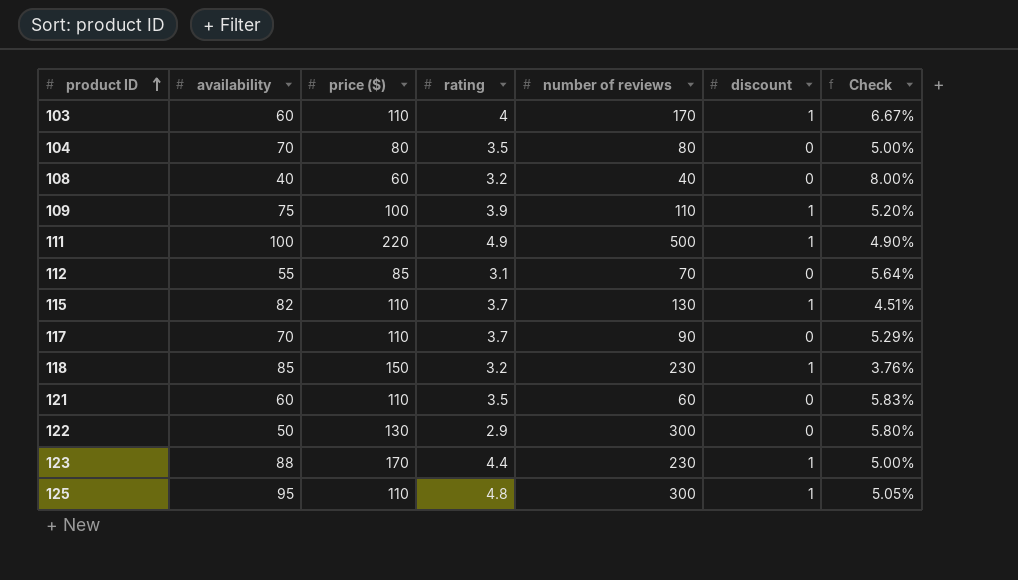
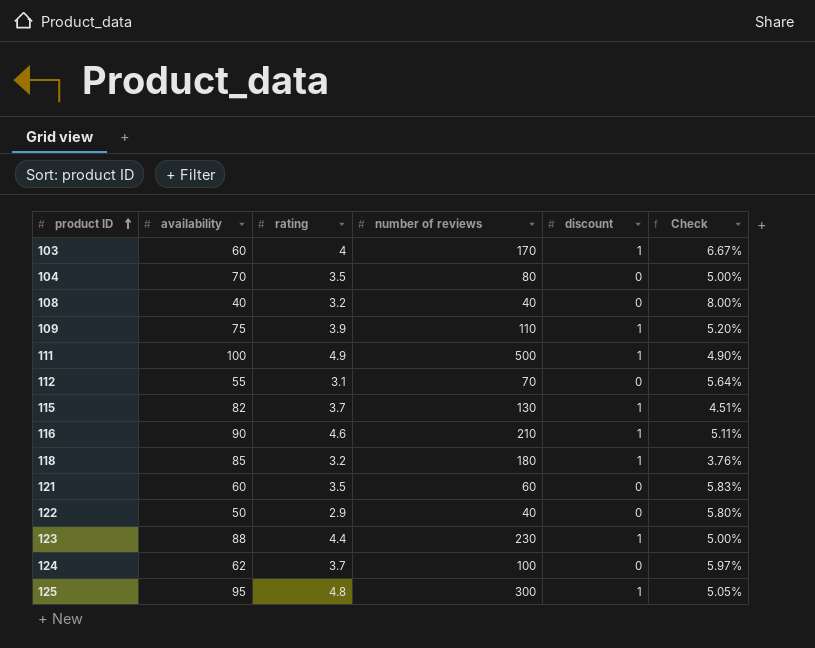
column price ($) | position: 3 -> none
row 117: 70 | 110 | 3.7 | 90 | 0 | 5.29% -> none
row 116: none -> 90 | 4.6 | 210 | 1 | 5.11%
118 | number of reviews: 230 -> 180
122 | number of reviews: 300 -> 40
row 124: none -> 62 | 3.7 | 100 | 0 | 5.97%

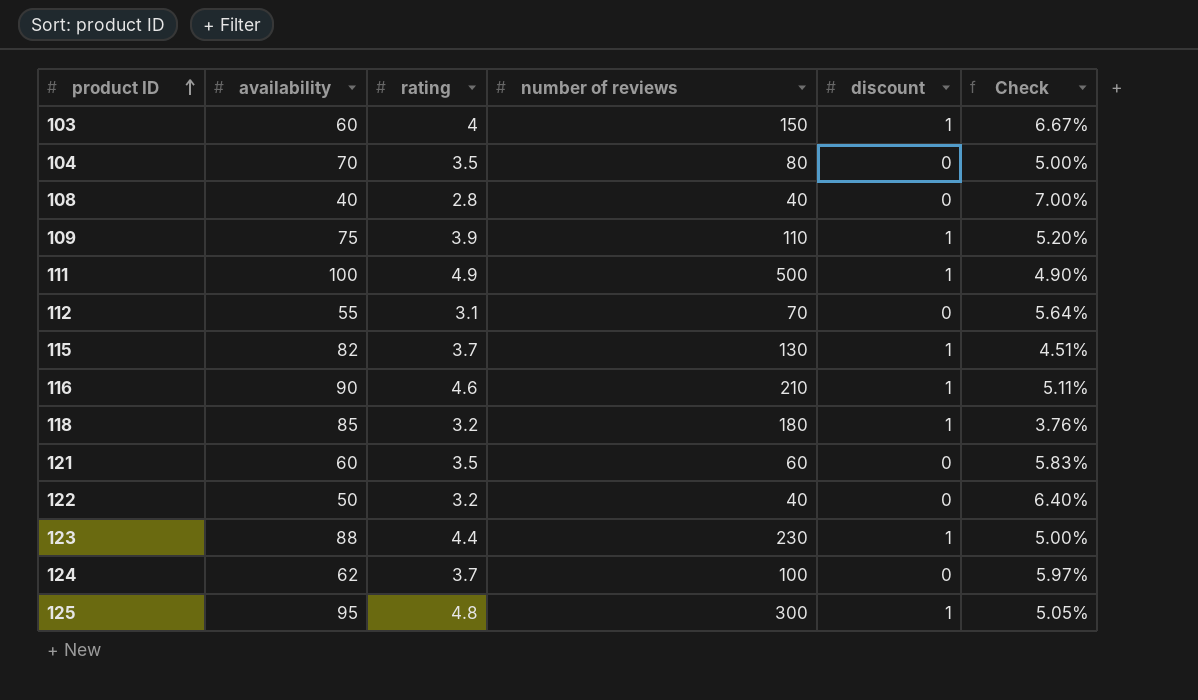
103 | number of reviews: 170 -> 150
108 | rating: 3.2 -> 2.8
108 | Check: 8.00% -> 7.00%
122 | rating: 2.9 -> 3.2
122 | Check: 5.80% -> 6.40%

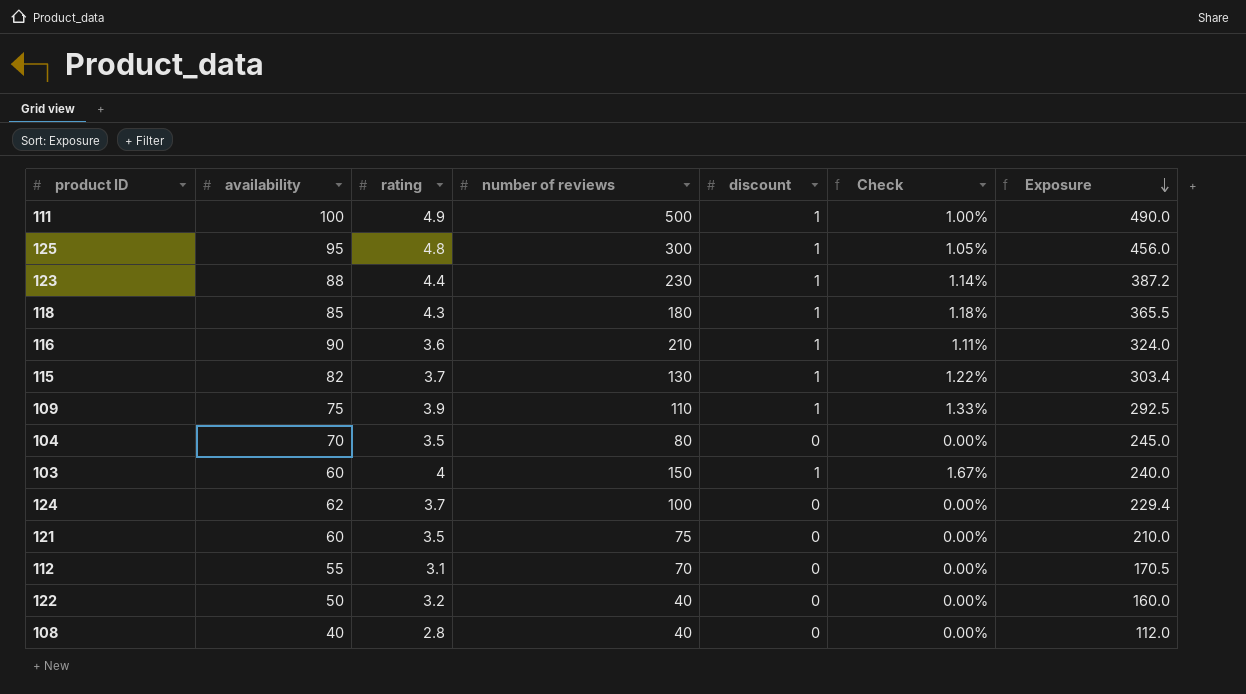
row order: product ID ascending -> Exposure descending
column Check | formula: [rating] / [availability] -> [discount] / [availability]
column Exposure | formula: none -> [availability] * [rating]
118 | rating: 3.2 -> 4.3
116 | rating: 4.6 -> 3.6
121 | number of reviews: 60 -> 75

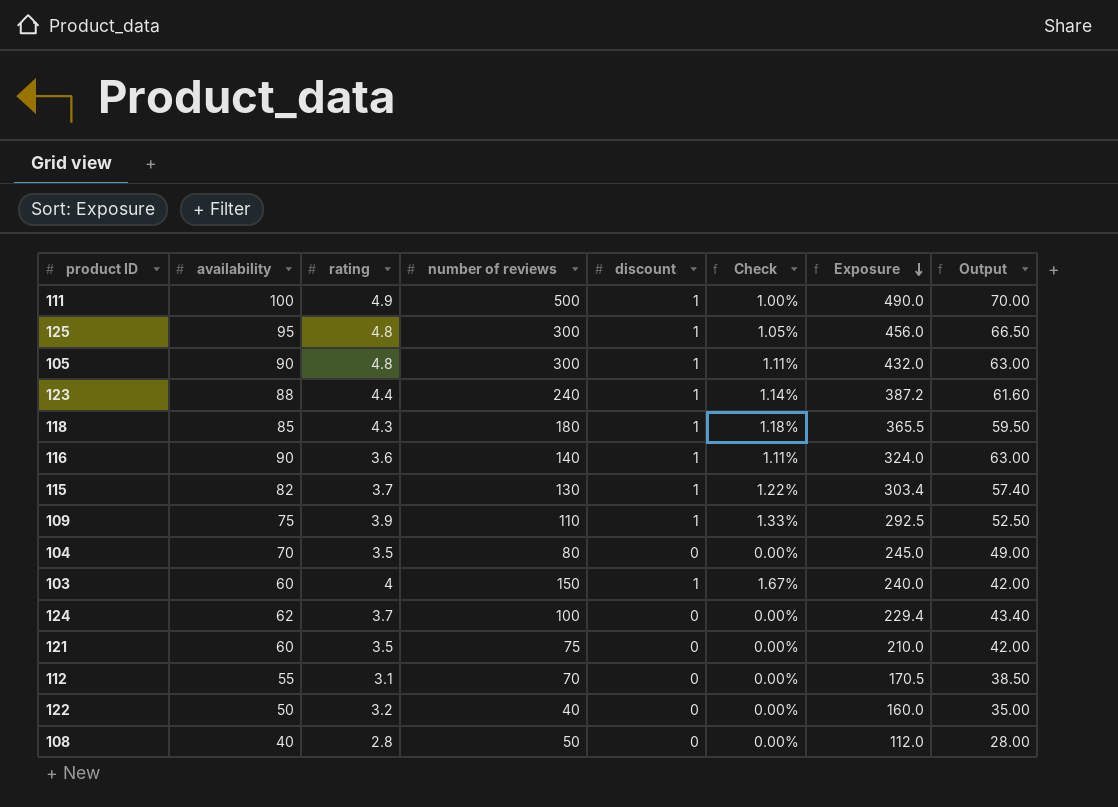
column Output | formula: none -> [availability] * 0.7
row 105: none -> 90 | 4.8 | 300 | 1 | 1.11% | 432.0 | 63.00
123 | number of reviews: 230 -> 240
116 | number of reviews: 210 -> 140
108 | number of reviews: 40 -> 50

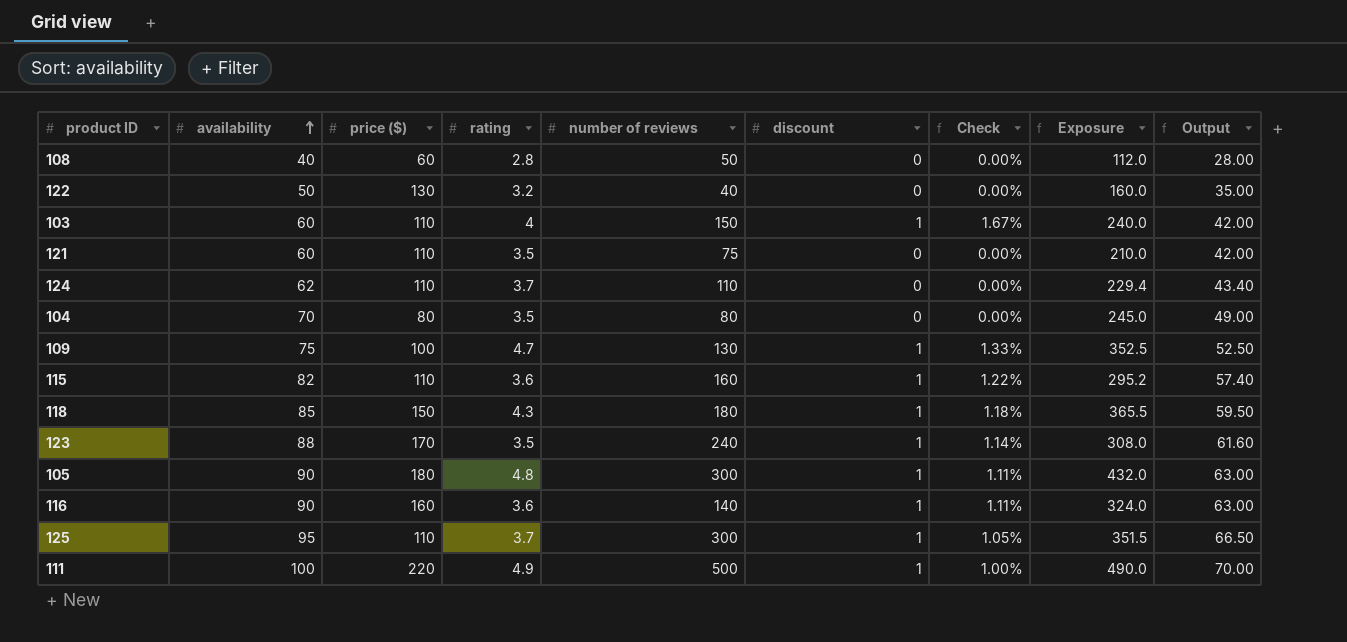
row order: Exposure descending -> availability ascending
column price ($) | position: none -> 3
row 112: 55 | 3.1 | 70 | 0 | 0.00% | 170.5 | 38.50 -> none
124 | number of reviews: 100 -> 110
109 | rating: 3.9 -> 4.7
109 | number of reviews: 110 -> 130
109 | Exposure: 292.5 -> 352.5
115 | rating: 3.7 -> 3.6
115 | number of reviews: 130 -> 160
115 | Exposure: 303.4 -> 295.2
123 | rating: 4.4 -> 3.5
123 | Exposure: 387.2 -> 308.0
125 | rating: 4.8 -> 3.7
125 | Exposure: 456.0 -> 351.5

